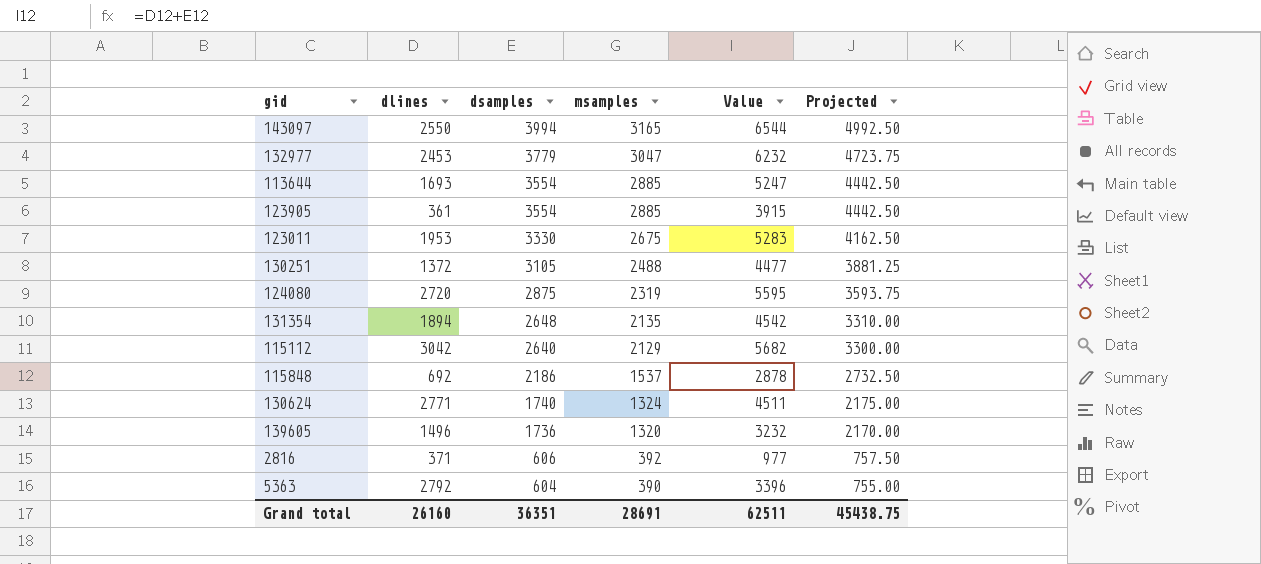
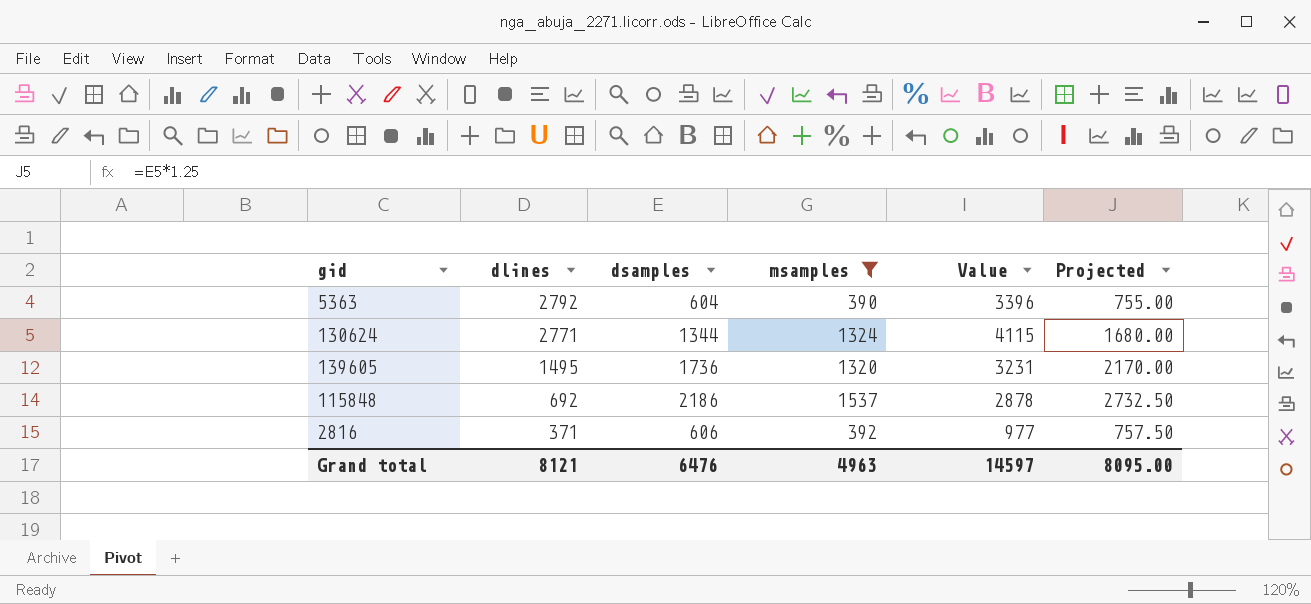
filter: none -> msamples <= 1537
row order: dsamples descending -> dlines descending
130624 | dsamples: 1740 -> 1344
130624 | Value: 4511 -> 4115
130624 | Projected: 2175.00 -> 1680.00
139605 | dlines: 1496 -> 1495
139605 | Value: 3232 -> 3231
Grand total | dlines: 26160 -> 8121
Grand total | dsamples: 36351 -> 6476
Grand total | msamples: 28691 -> 4963
Grand total | Value: 62511 -> 14597
Grand total | Projected: 45438.75 -> 8095.00

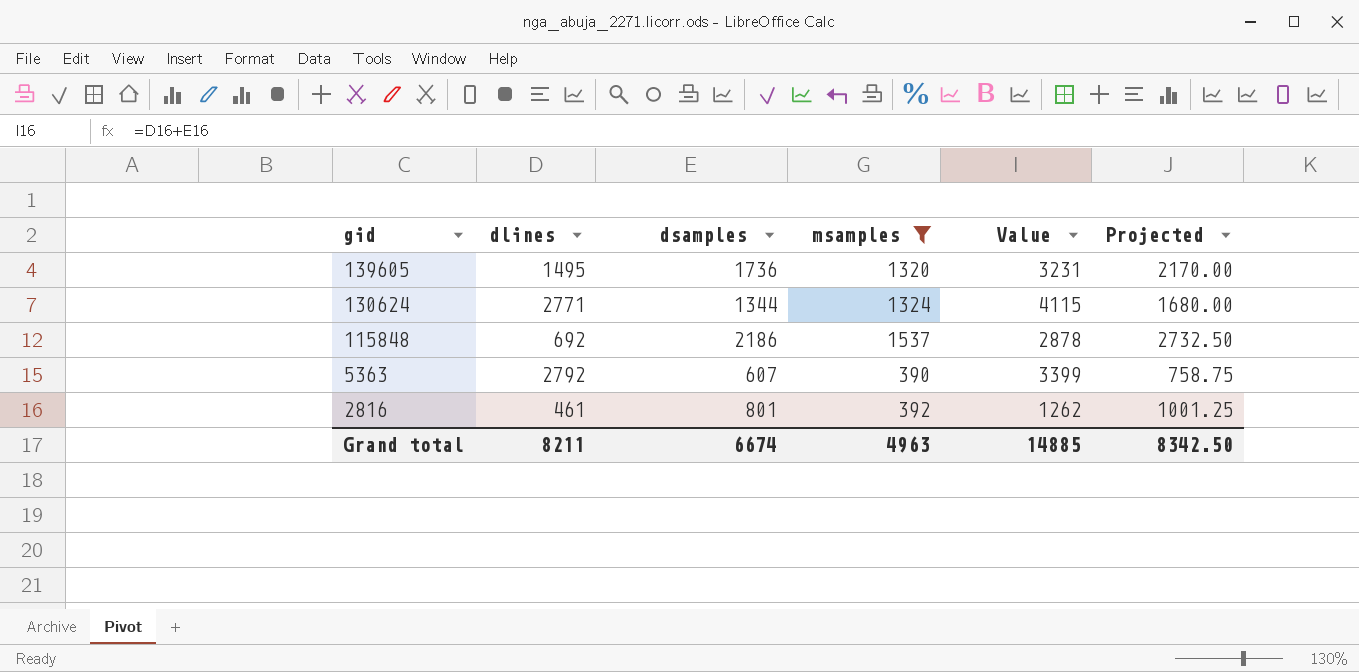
row order: dlines descending -> gid descending
5363 | dsamples: 604 -> 607
5363 | Value: 3396 -> 3399
5363 | Projected: 755.00 -> 758.75
2816 | dlines: 371 -> 461
2816 | dsamples: 606 -> 801
2816 | Value: 977 -> 1262
2816 | Projected: 757.50 -> 1001.25
Grand total | dlines: 8121 -> 8211
Grand total | dsamples: 6476 -> 6674
Grand total | Value: 14597 -> 14885
Grand total | Projected: 8095.00 -> 8342.50

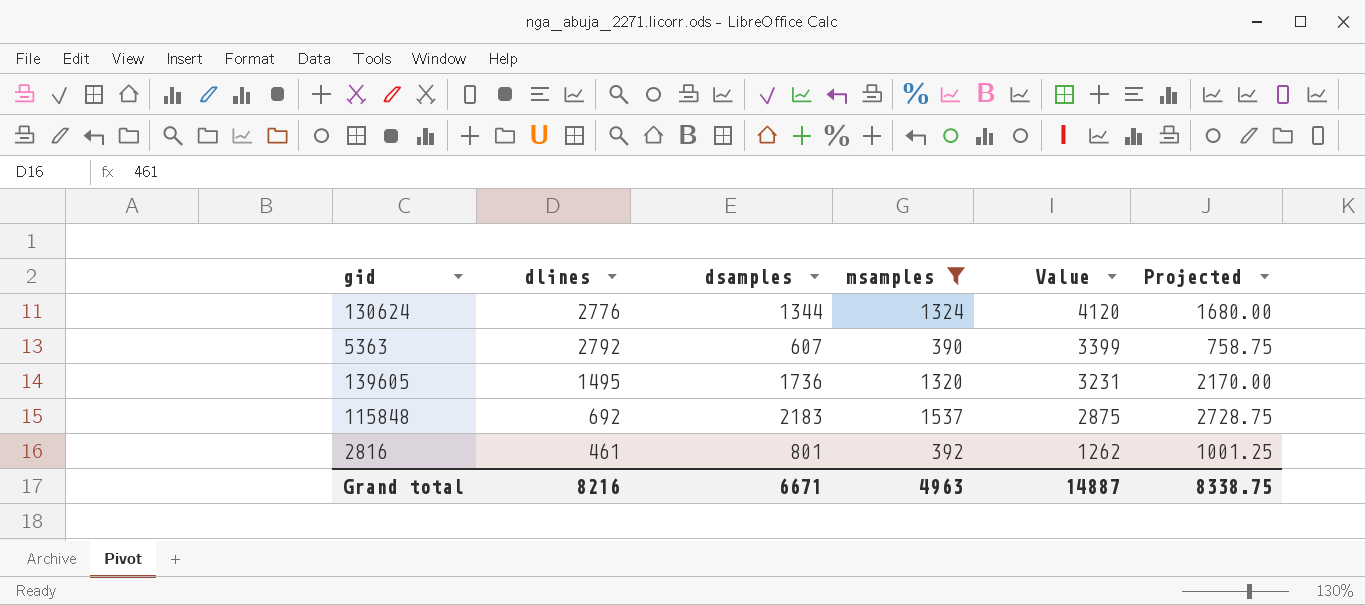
row order: gid descending -> Value descending
130624 | dlines: 2771 -> 2776
130624 | Value: 4115 -> 4120
115848 | dsamples: 2186 -> 2183
115848 | Value: 2878 -> 2875
115848 | Projected: 2732.50 -> 2728.75
Grand total | dlines: 8211 -> 8216
Grand total | dsamples: 6674 -> 6671
Grand total | Value: 14885 -> 14887
Grand total | Projected: 8342.50 -> 8338.75

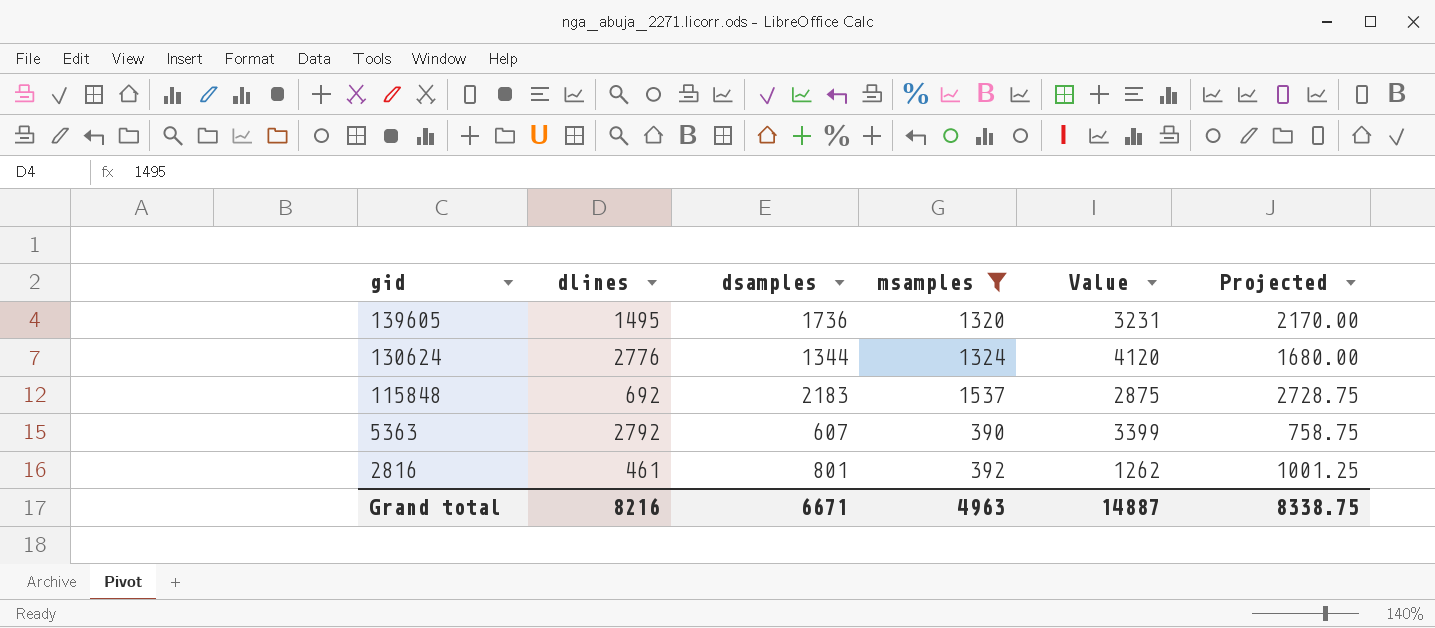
row order: Value descending -> gid descending

